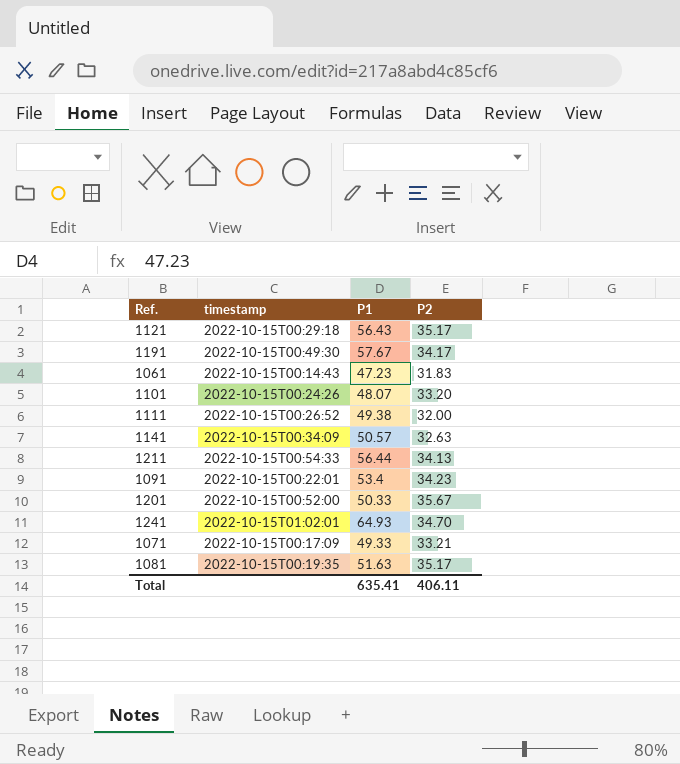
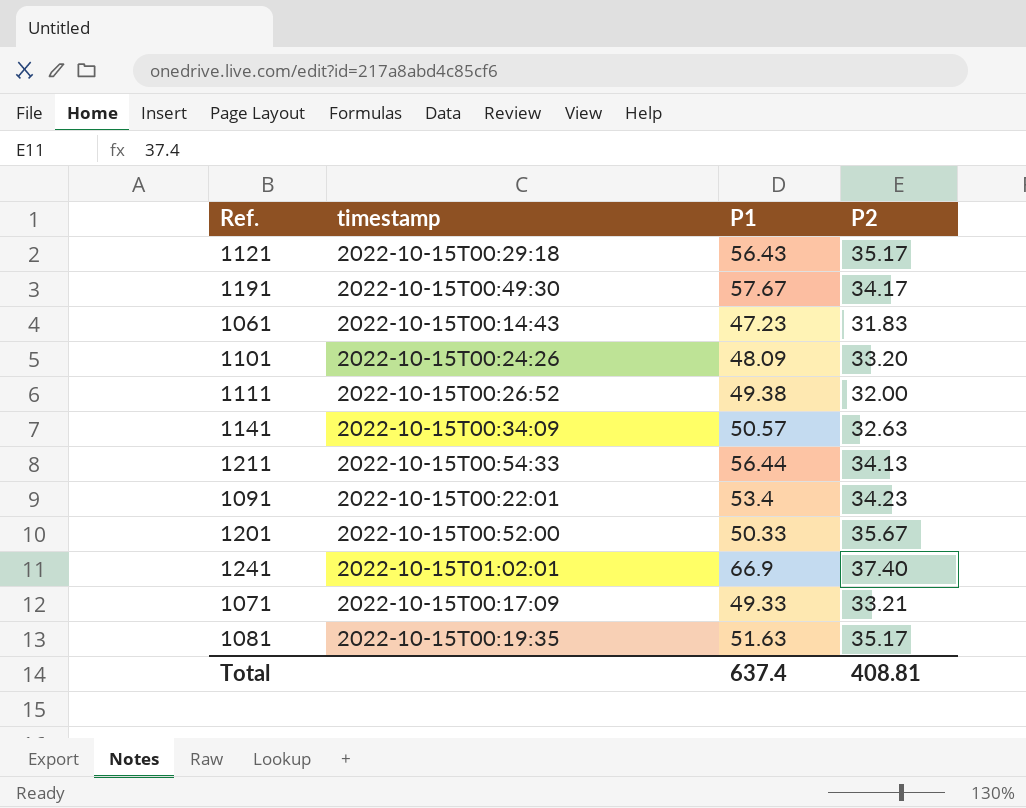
1101 | P1: 48.07 -> 48.09
1241 | P1: 64.93 -> 66.9
1241 | P2: 34.70 -> 37.40
Total | P1: 635.41 -> 637.4
Total | P2: 406.11 -> 408.81

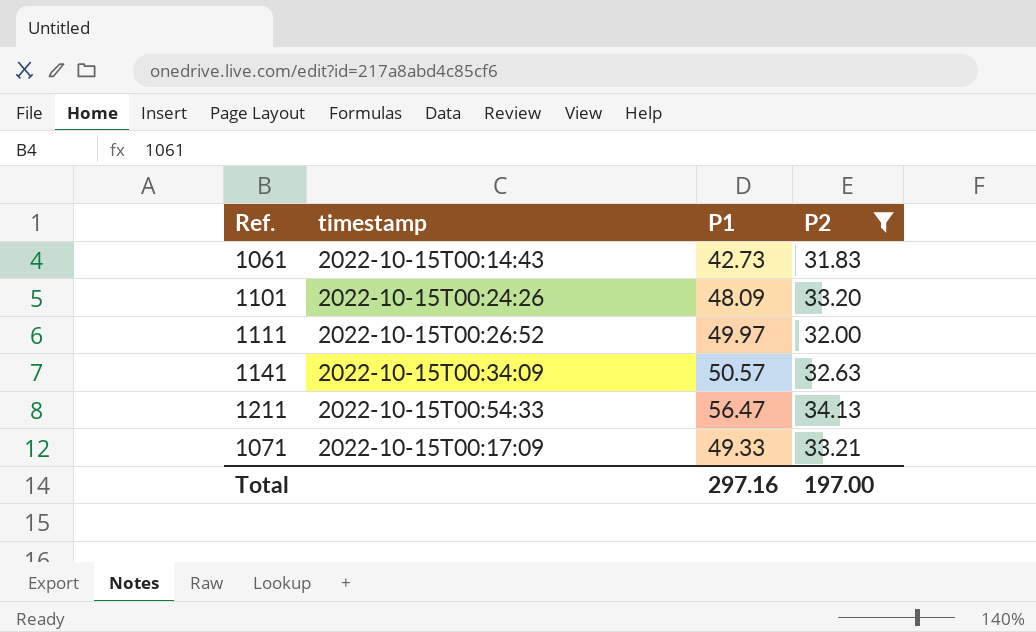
filter: none -> P2 <= 34.13
1061 | P1: 47.23 -> 42.73
1111 | P1: 49.38 -> 49.97
1211 | P1: 56.44 -> 56.47
Total | P1: 637.4 -> 297.16
Total | P2: 408.81 -> 197.00

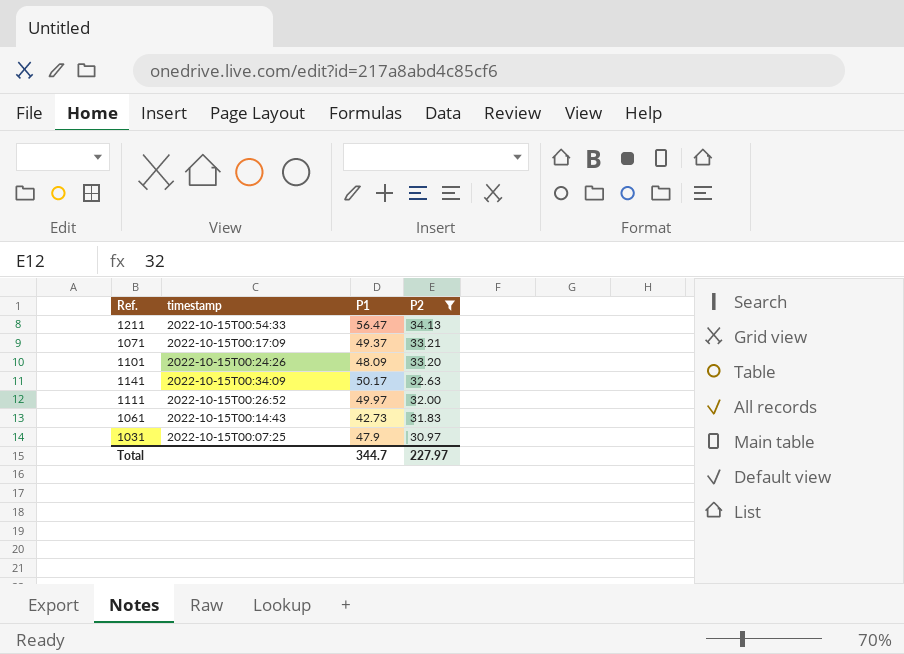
row order: none -> P2 descending
1071 | P1: 49.33 -> 49.37
1141 | P1: 50.57 -> 50.17
row 1031: none -> 2022-10-15T00:07:25 | 47.9 | 30.97
Total | P1: 297.16 -> 344.7
Total | P2: 197.00 -> 227.97

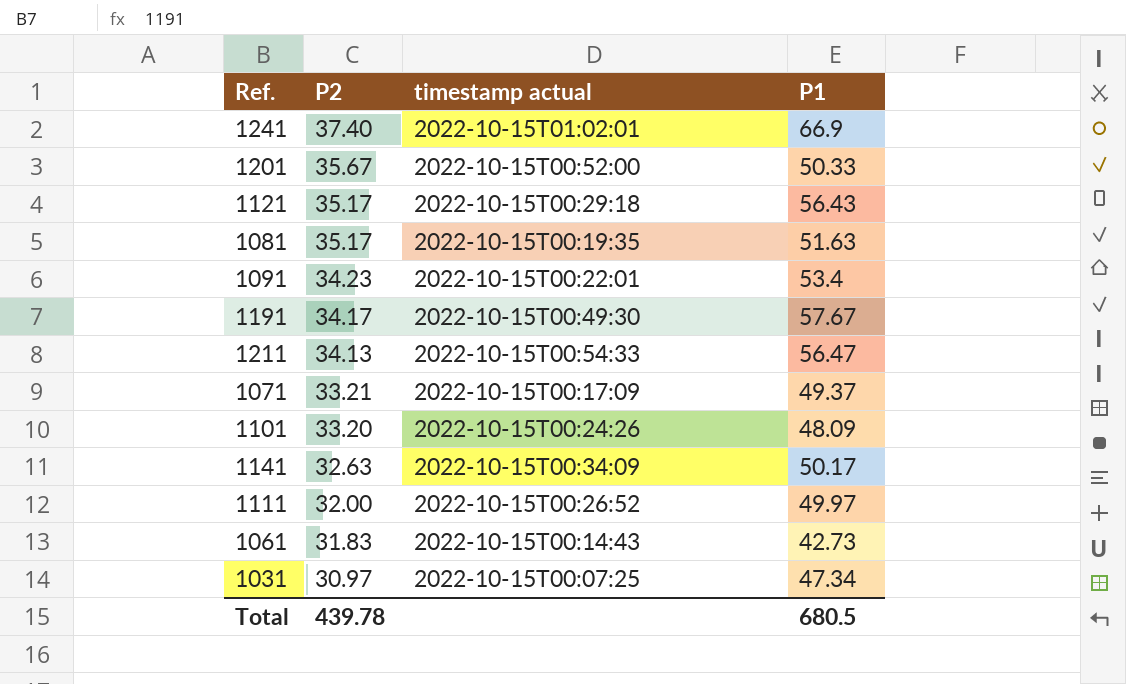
filter: P2 <= 34.13 -> none
column P2 | position: 4 -> 2
column name: timestamp -> timestamp actual
1031 | P1: 47.9 -> 47.34
Total | P2: 227.97 -> 439.78
Total | P1: 344.7 -> 680.5

